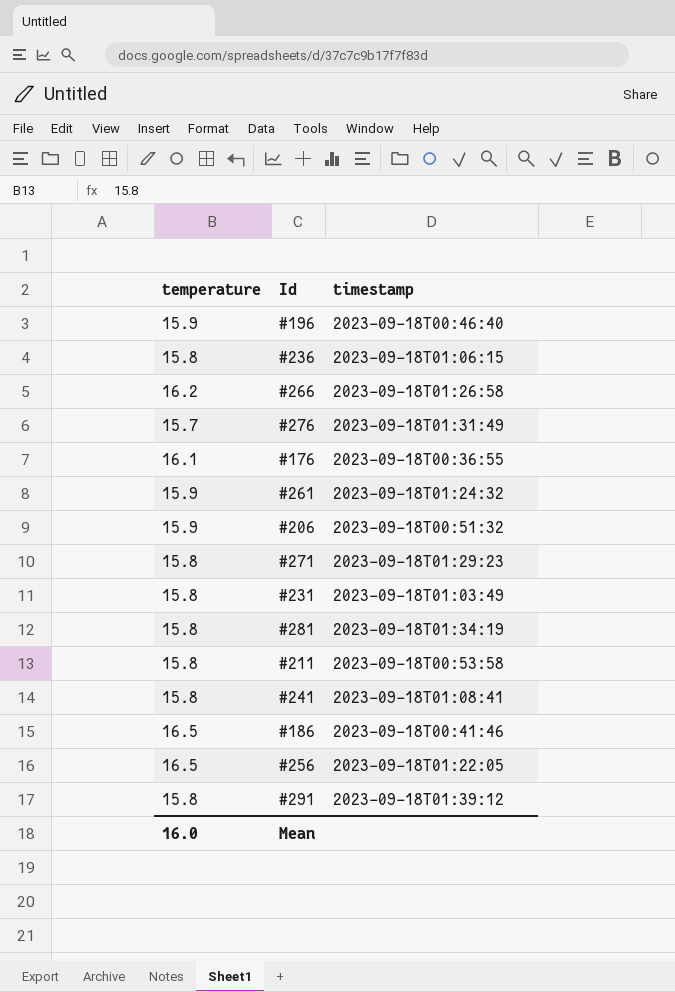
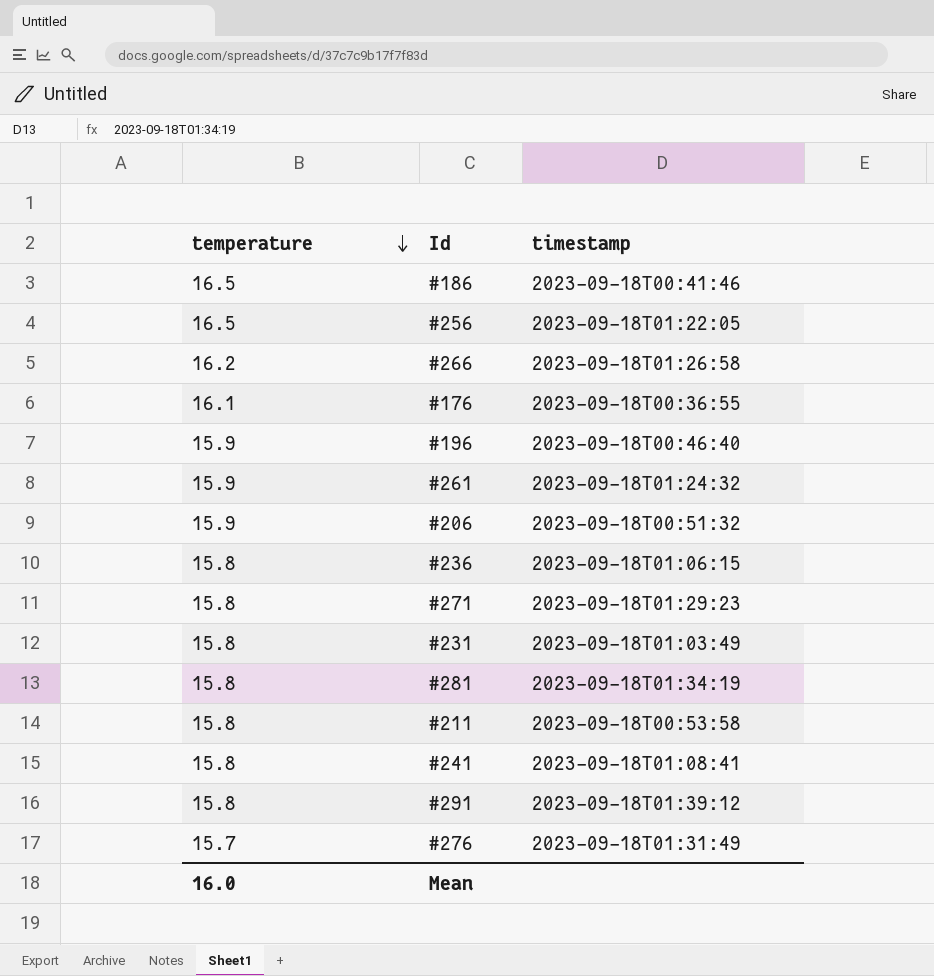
row order: none -> temperature descending

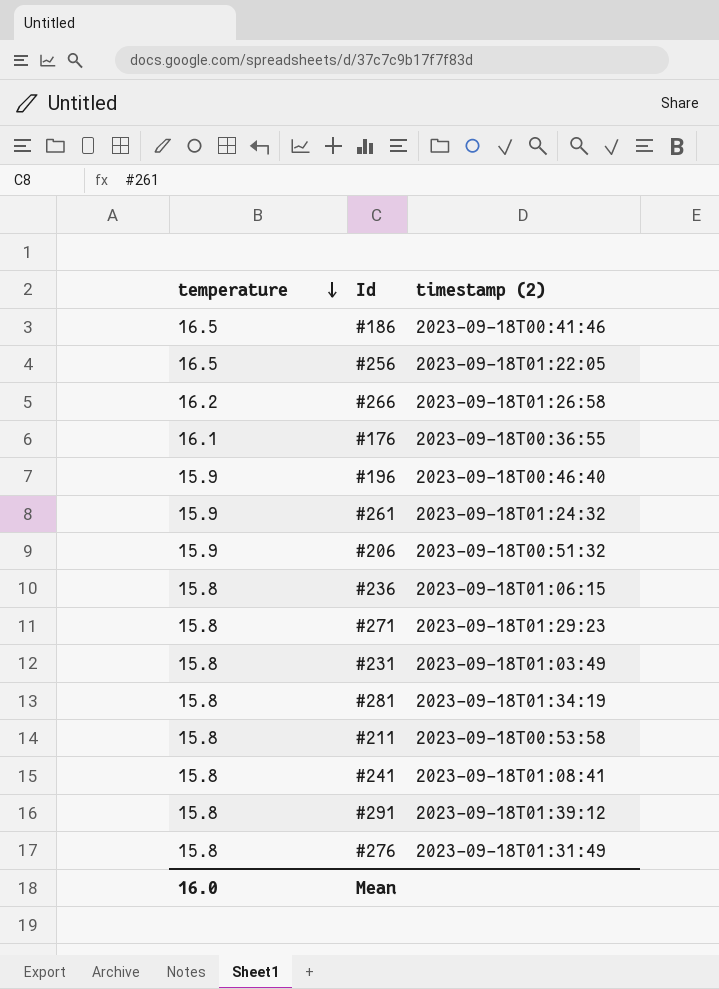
column name: timestamp -> timestamp (2)
#276 | temperature: 15.7 -> 15.8

